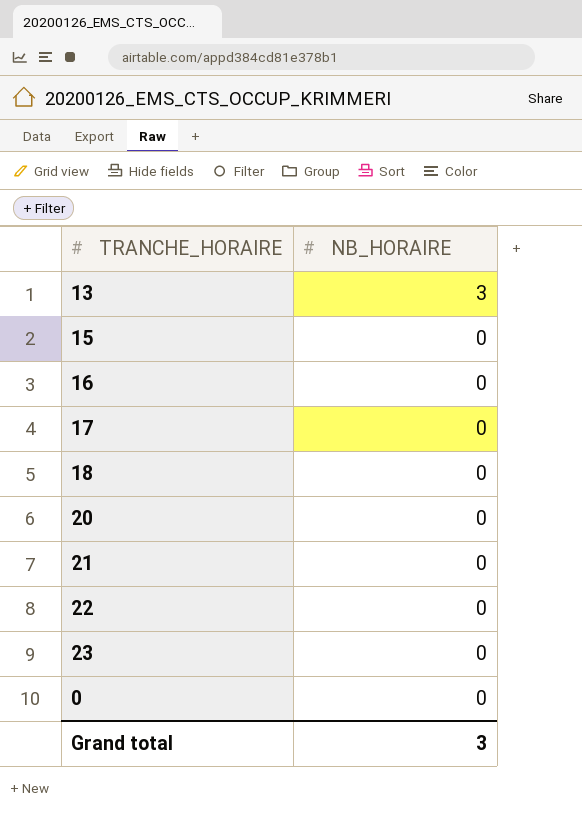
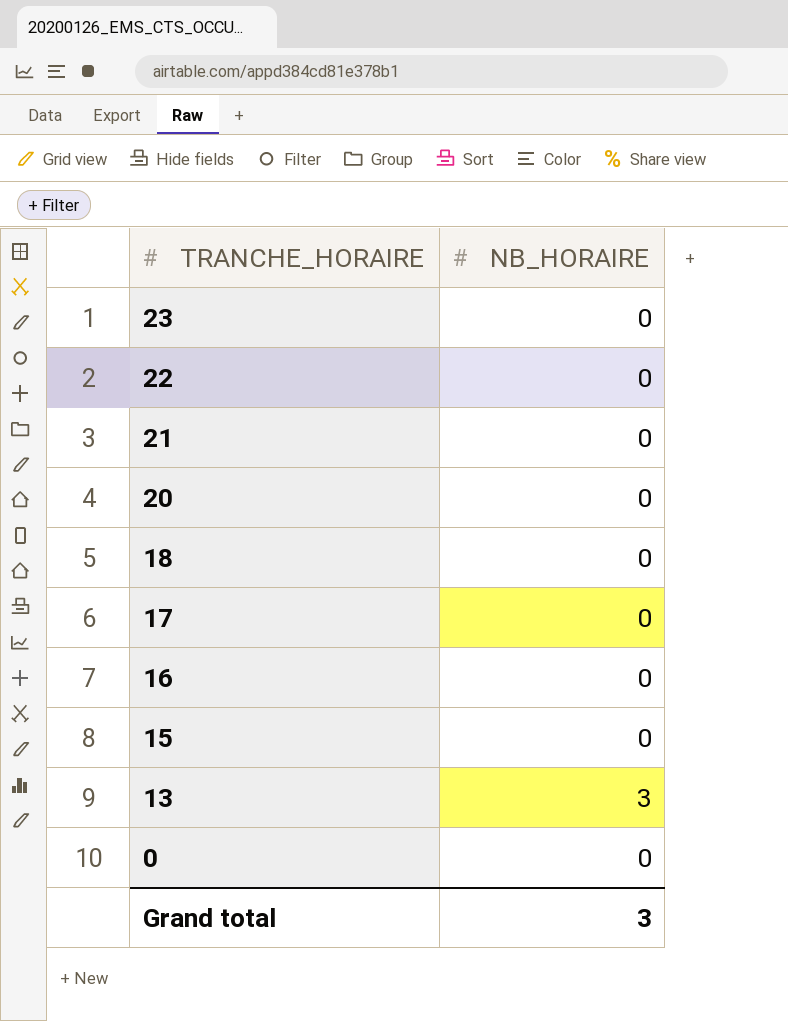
row order: NB_HORAIRE descending -> TRANCHE_HORAIRE descending

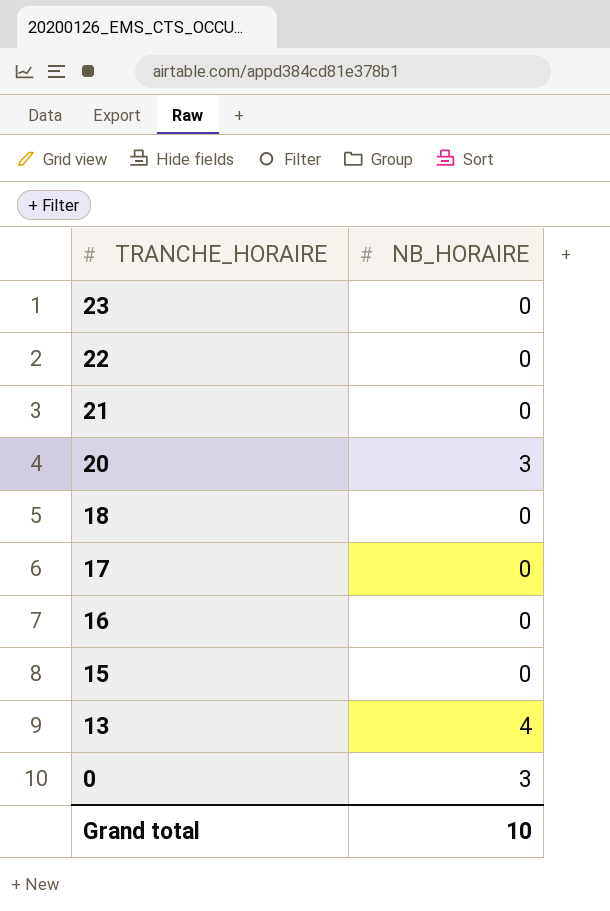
20 | NB_HORAIRE: 0 -> 3
13 | NB_HORAIRE: 3 -> 4
0 | NB_HORAIRE: 0 -> 3
Grand total | NB_HORAIRE: 3 -> 10

